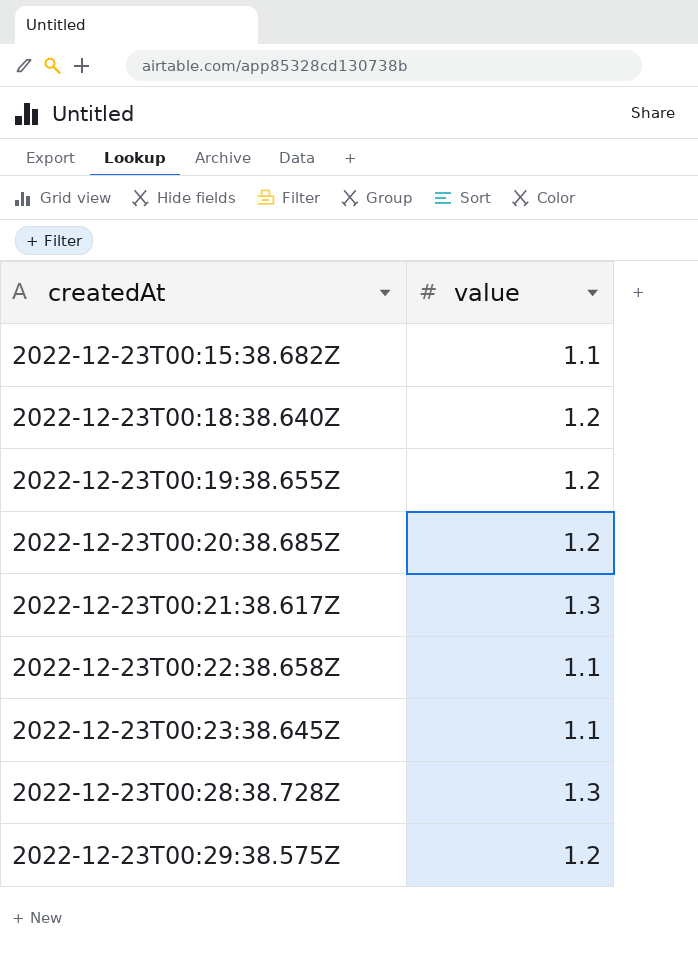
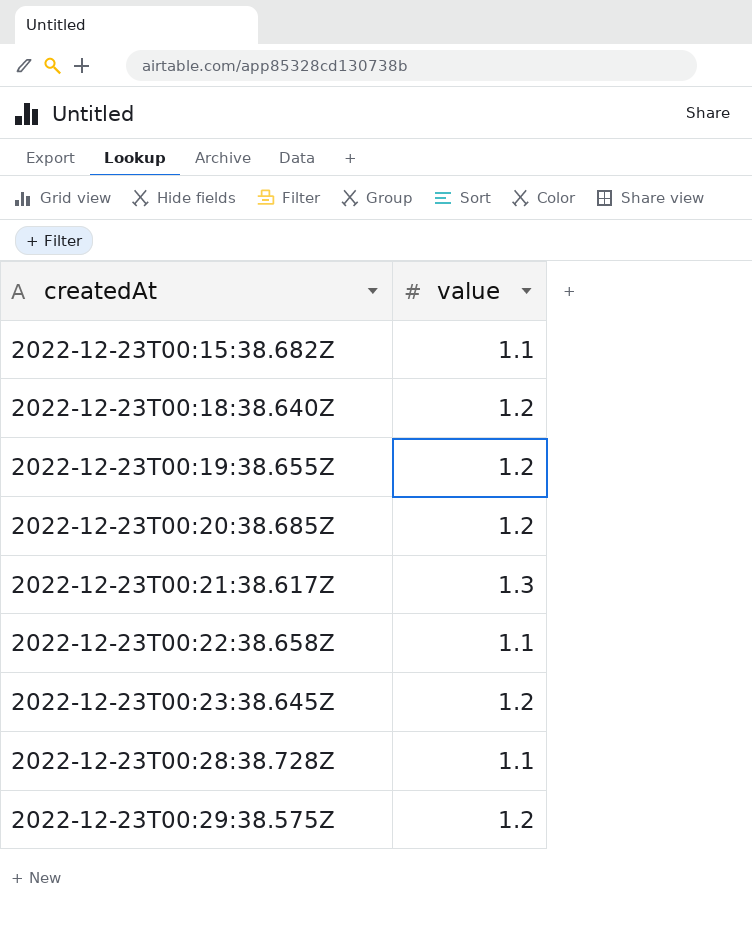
2022-12-23T00:23:38.645Z | value: 1.1 -> 1.2
2022-12-23T00:28:38.728Z | value: 1.3 -> 1.1

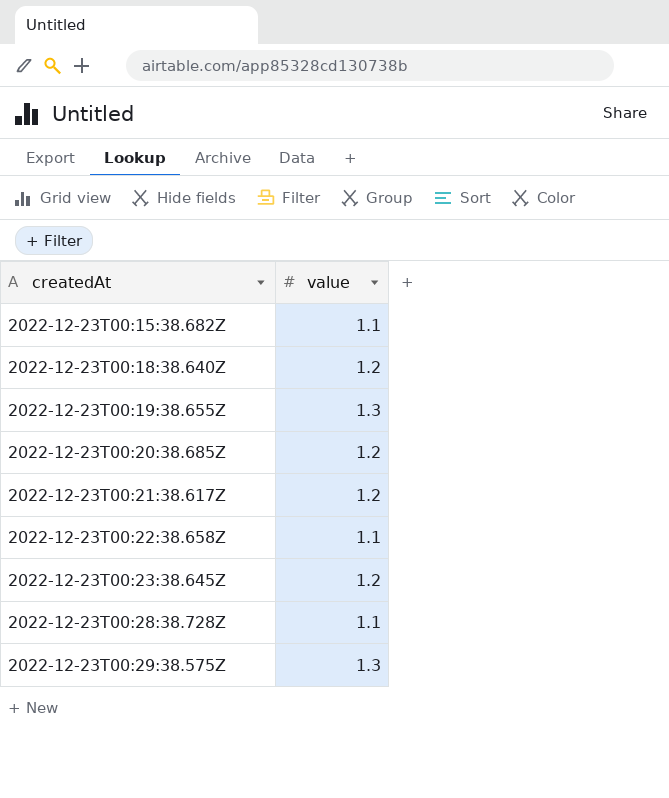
2022-12-23T00:19:38.655Z | value: 1.2 -> 1.3
2022-12-23T00:21:38.617Z | value: 1.3 -> 1.2
2022-12-23T00:29:38.575Z | value: 1.2 -> 1.3

